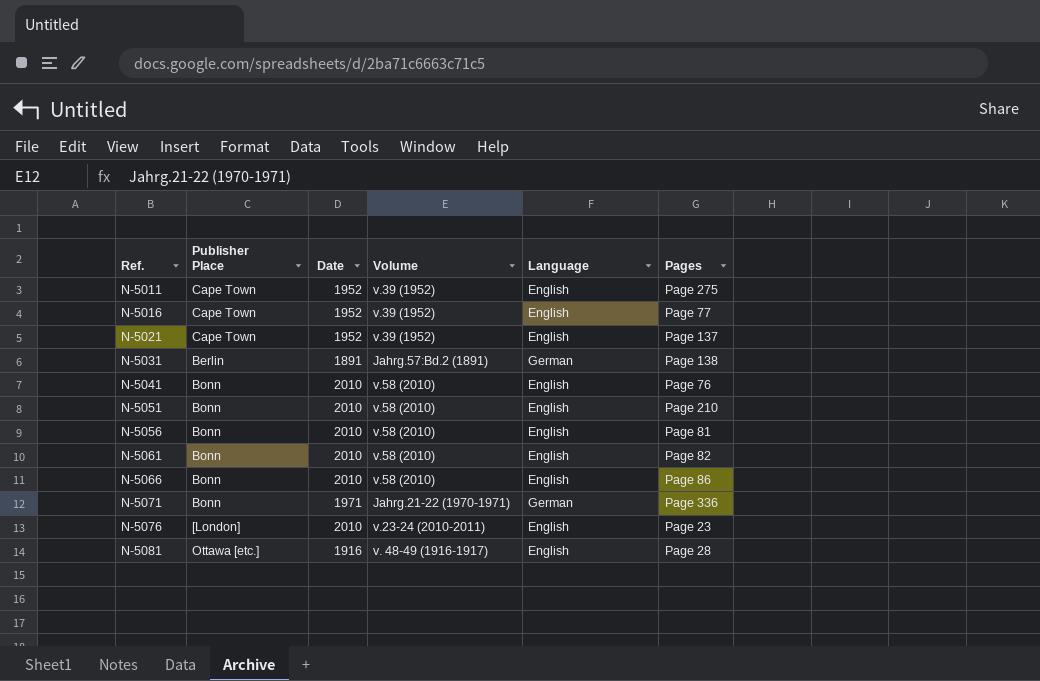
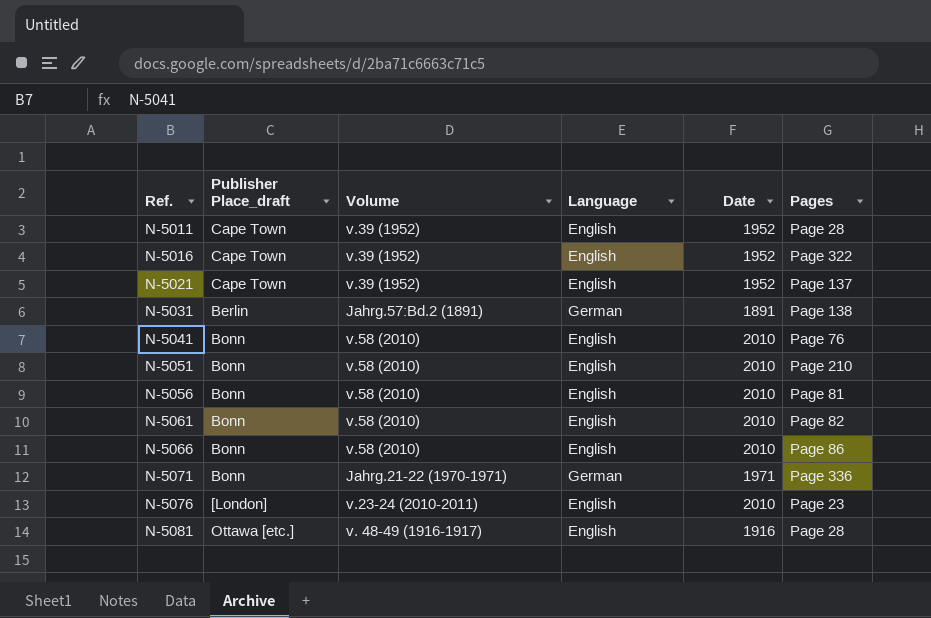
column name: Publisher Place -> Publisher Place_draft
column Date | position: 3 -> 5
N-5011 | Pages: Page 275 -> Page 28
N-5016 | Pages: Page 77 -> Page 322

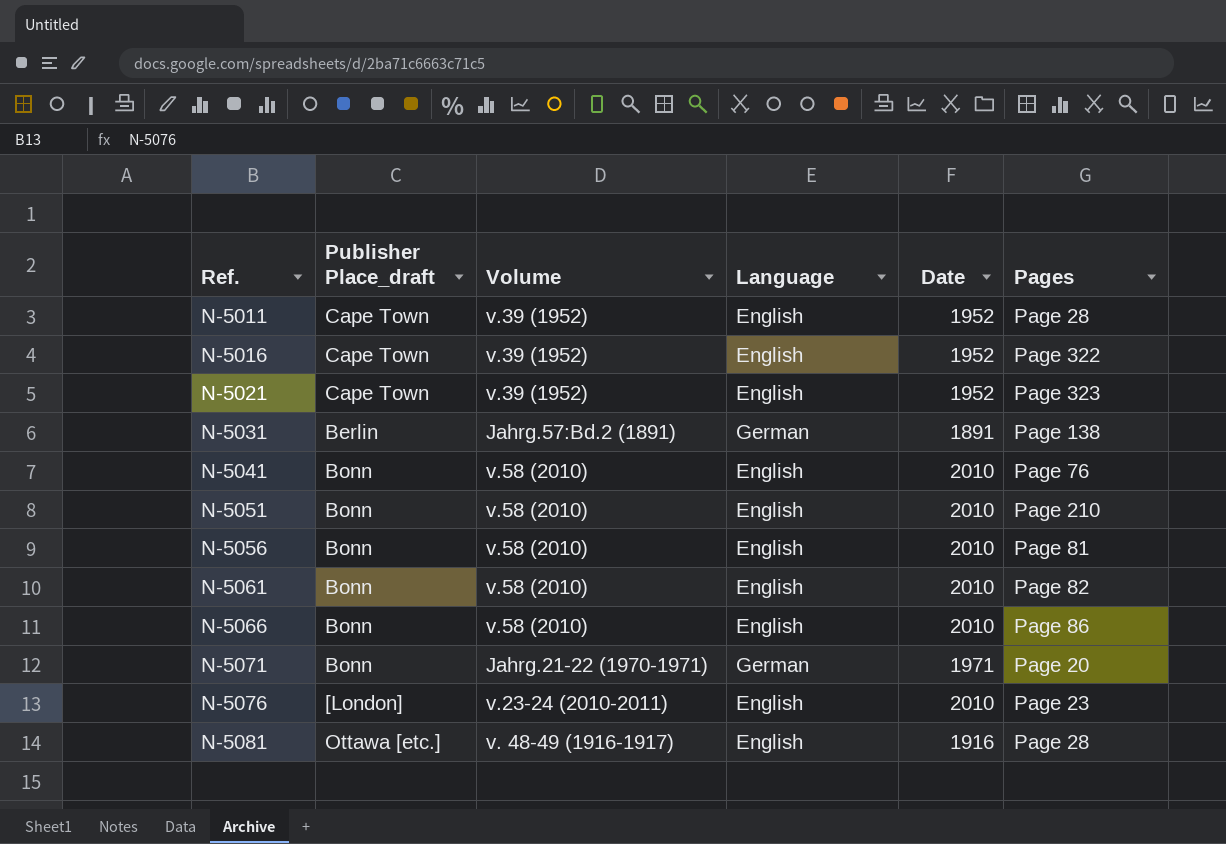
N-5021 | Pages: Page 137 -> Page 323
N-5071 | Pages: Page 336 -> Page 20

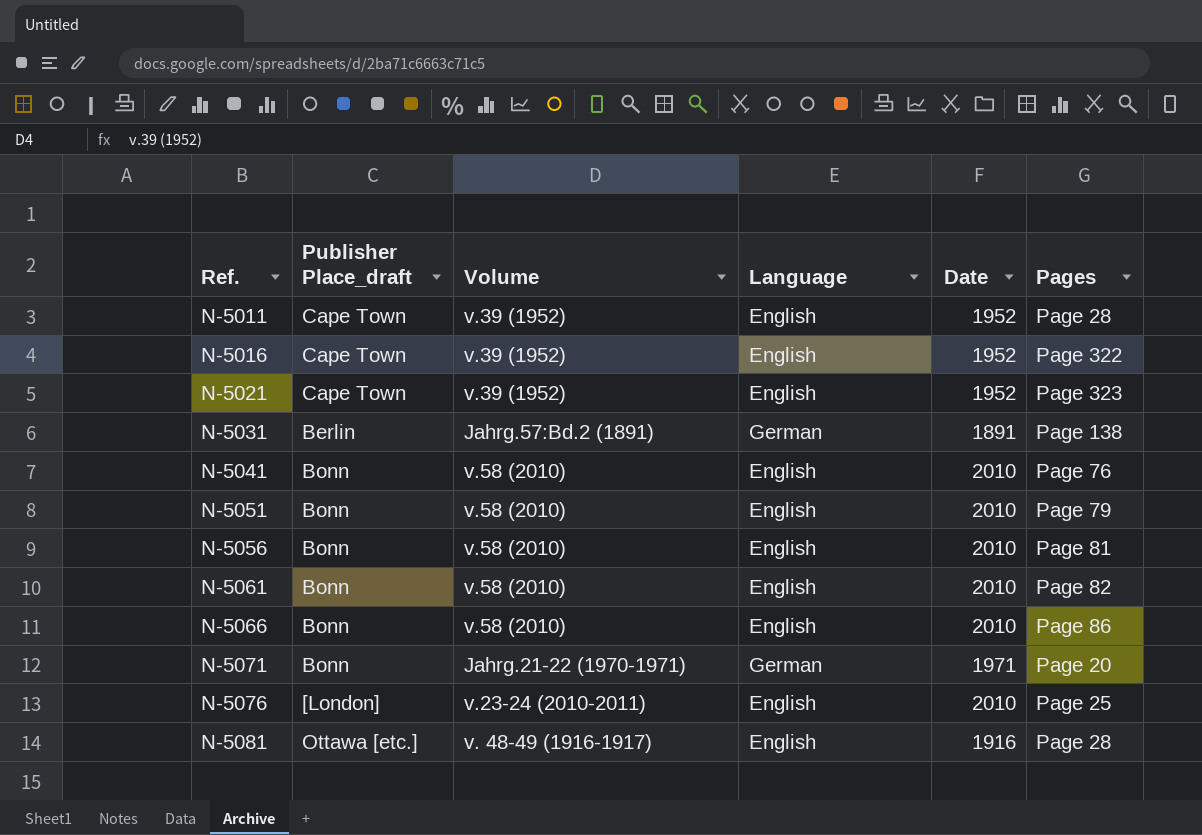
N-5051 | Pages: Page 210 -> Page 79
N-5076 | Pages: Page 23 -> Page 25

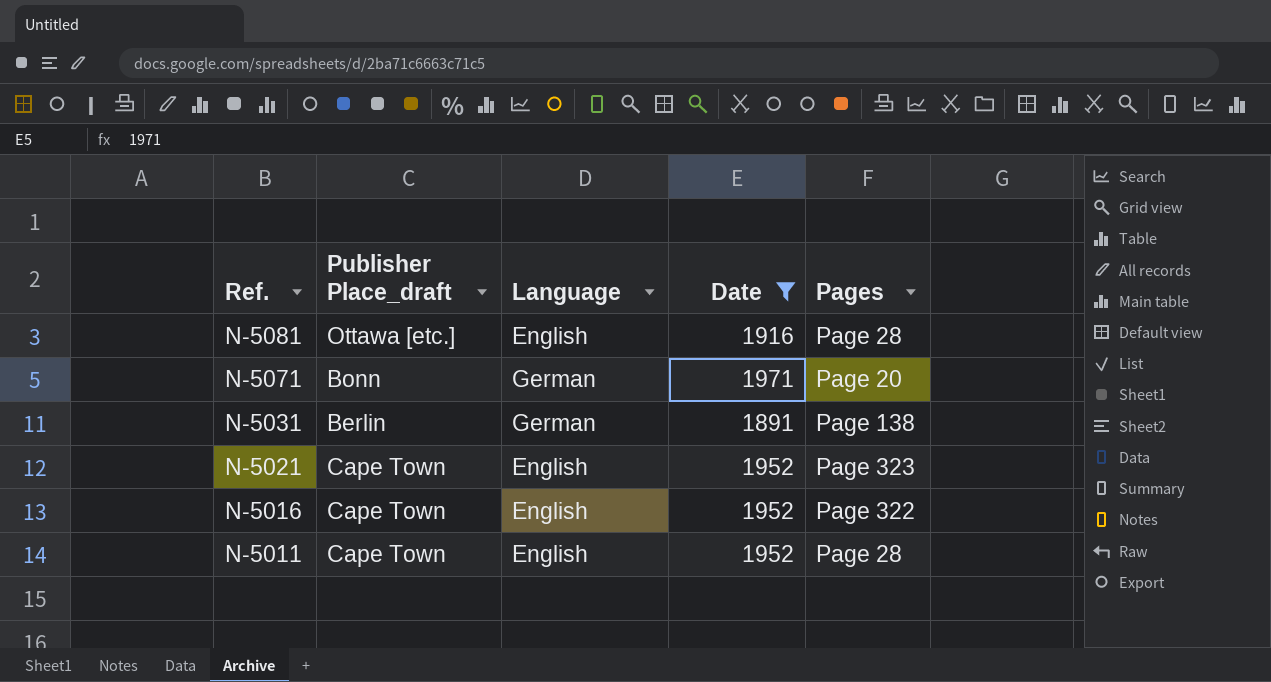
filter: none -> Date != 2010
row order: Ref. ascending -> Ref. descending
column Volume | position: 3 -> none

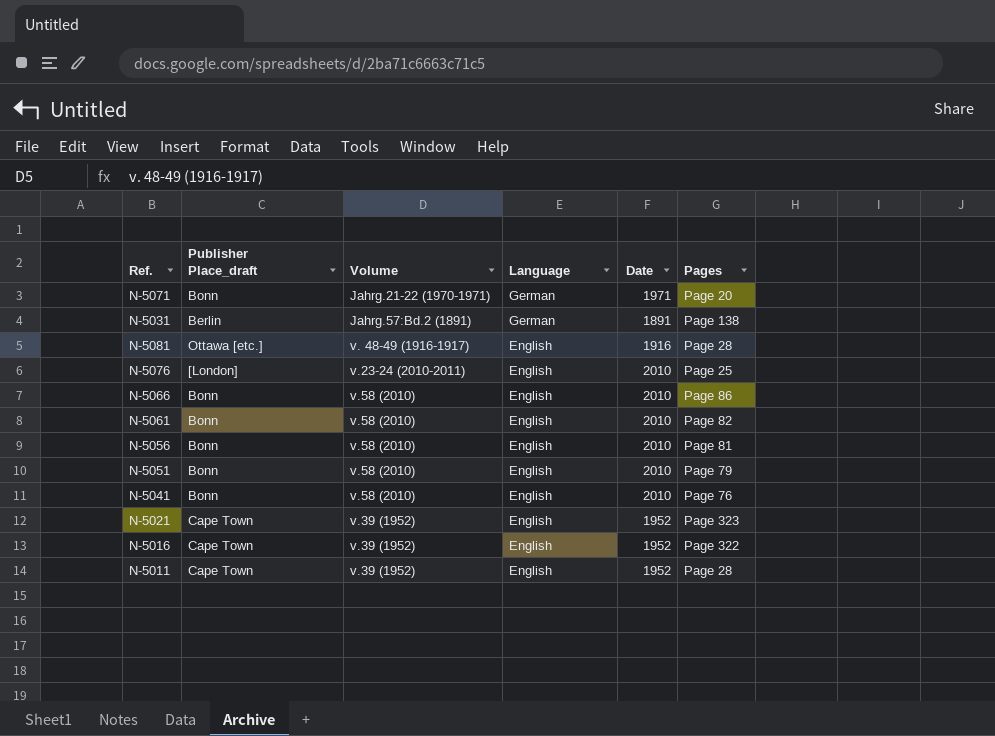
filter: Date != 2010 -> none
row order: Ref. descending -> Language descending
column Volume | position: none -> 3

